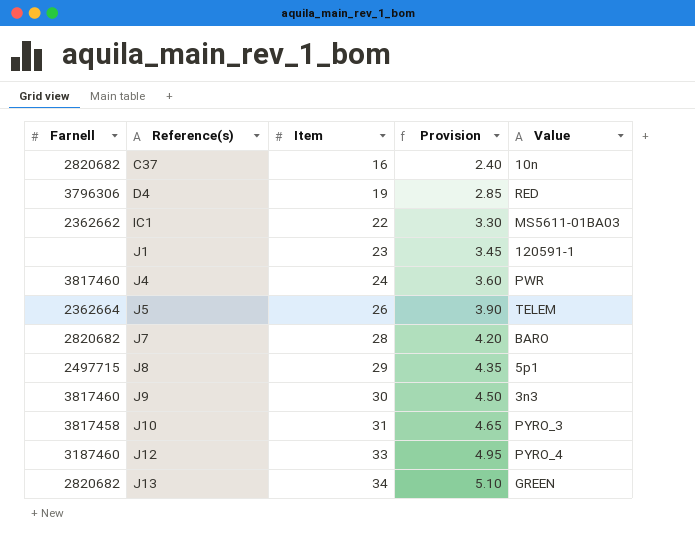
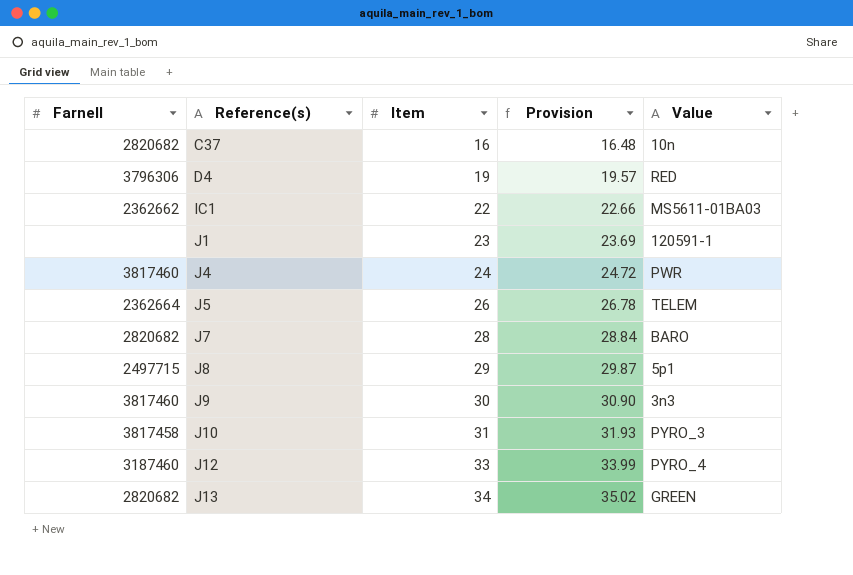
column Provision | formula: [Item] * 0.15 -> [Item] * 1.03

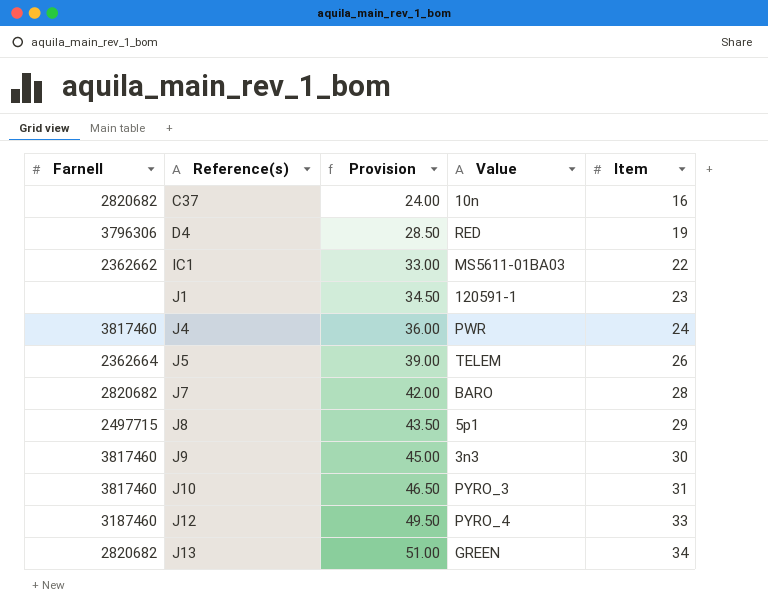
column Provision | formula: [Item] * 1.03 -> [Item] * 1.5
column Item | position: 3 -> 5
J10 | Farnell: 3817458 -> 3817460

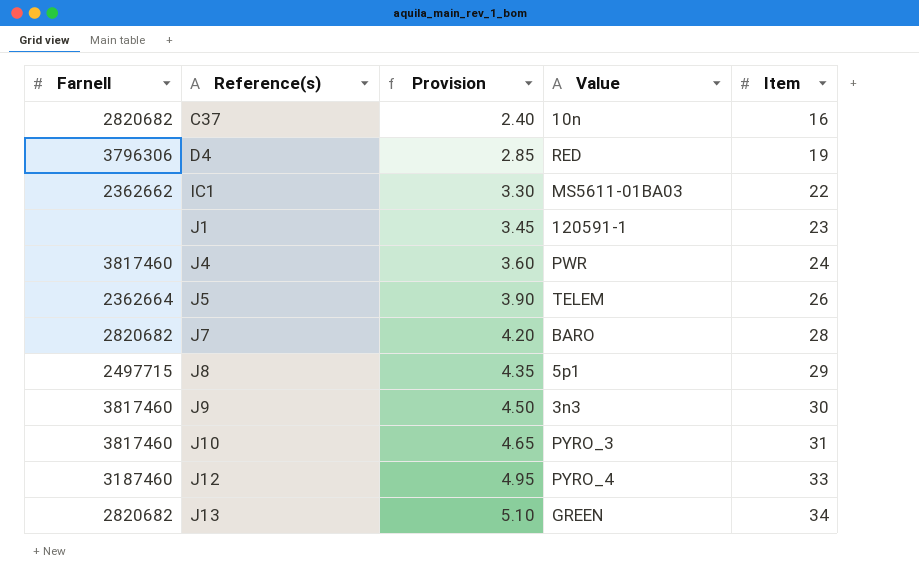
column Provision | formula: [Item] * 1.5 -> [Item] * 0.15

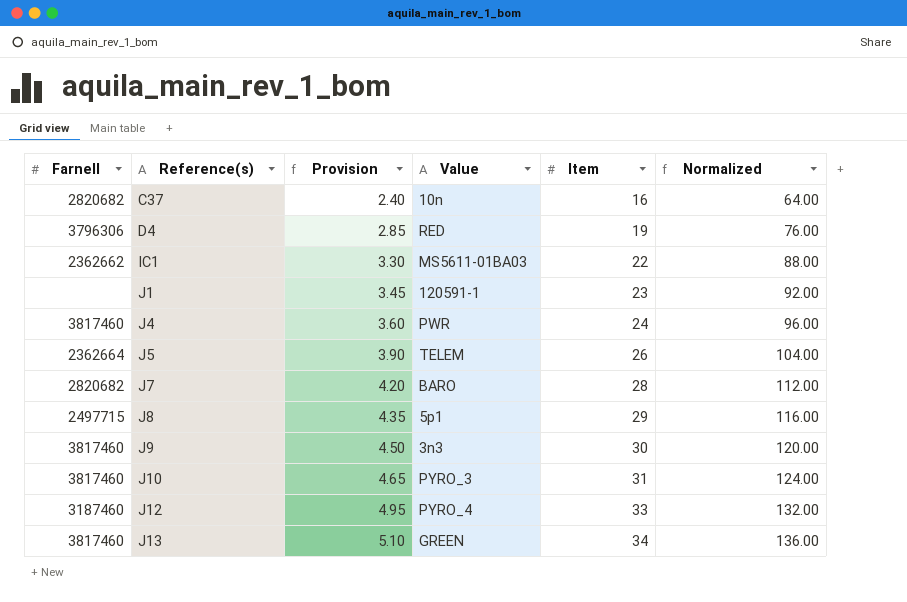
column Normalized | formula: none -> [Item] * 4
J13 | Farnell: 2820682 -> 3817460

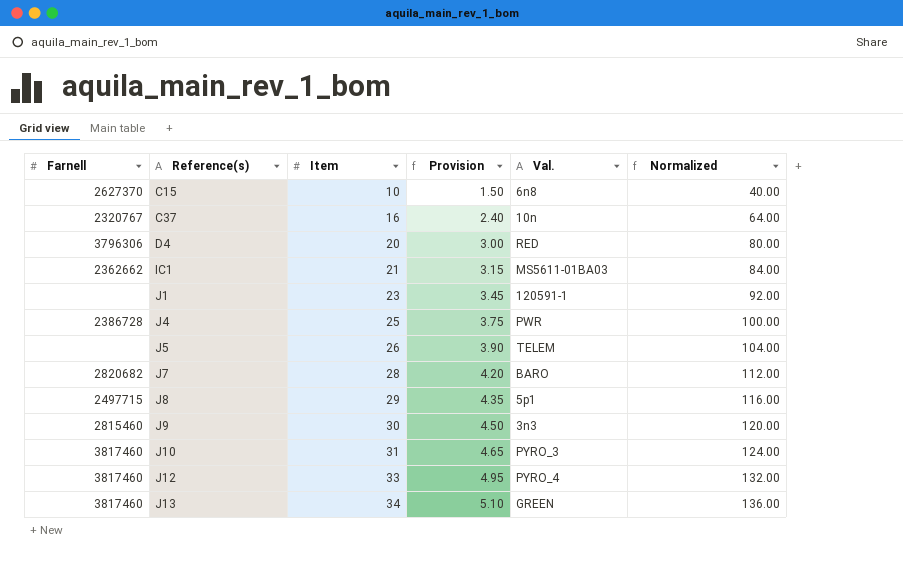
column Item | position: 5 -> 3
column name: Value -> Val.
row C15: none -> 2627370 | 10 | 1.50 | 6n8 | 40.00
C37 | Farnell: 2820682 -> 2320767
D4 | Item: 19 -> 20
D4 | Provision: 2.85 -> 3.00
D4 | Normalized: 76.00 -> 80.00
IC1 | Item: 22 -> 21
IC1 | Provision: 3.30 -> 3.15
IC1 | Normalized: 88.00 -> 84.00
J4 | Farnell: 3817460 -> 2386728
J4 | Item: 24 -> 25
J4 | Provision: 3.60 -> 3.75
J4 | Normalized: 96.00 -> 100.00
J5 | Farnell: 2362664 -> none
J9 | Farnell: 3817460 -> 2815460
J12 | Farnell: 3187460 -> 3817460

